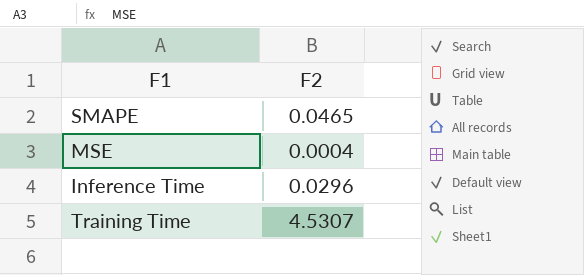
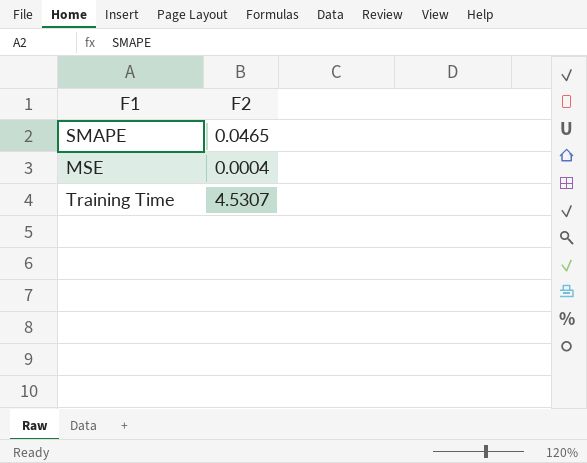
row Inference Time: 0.0296 -> none

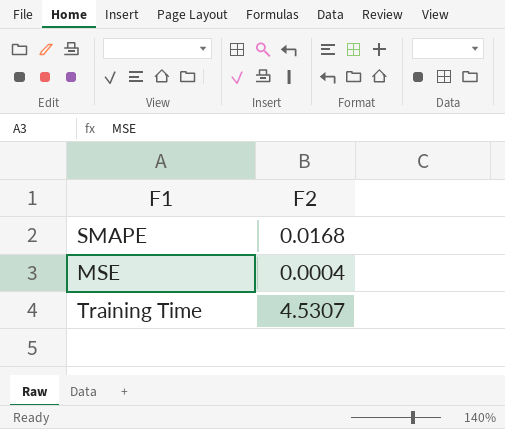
SMAPE | F2: 0.0465 -> 0.0168

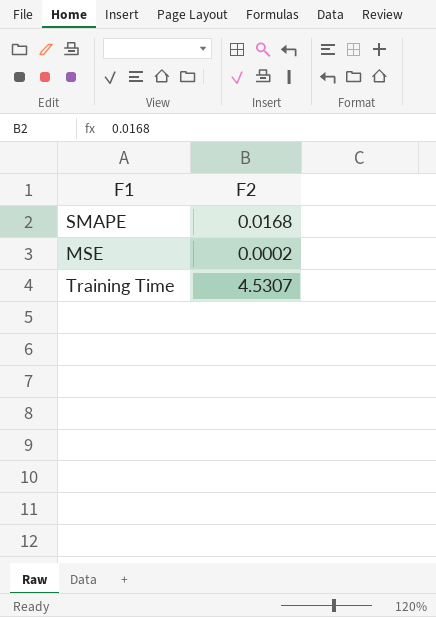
MSE | F2: 0.0004 -> 0.0002

